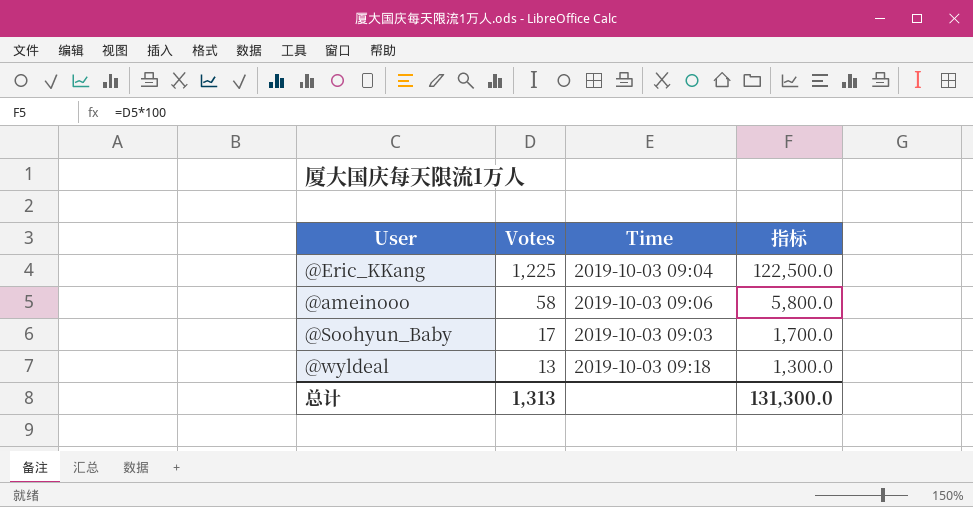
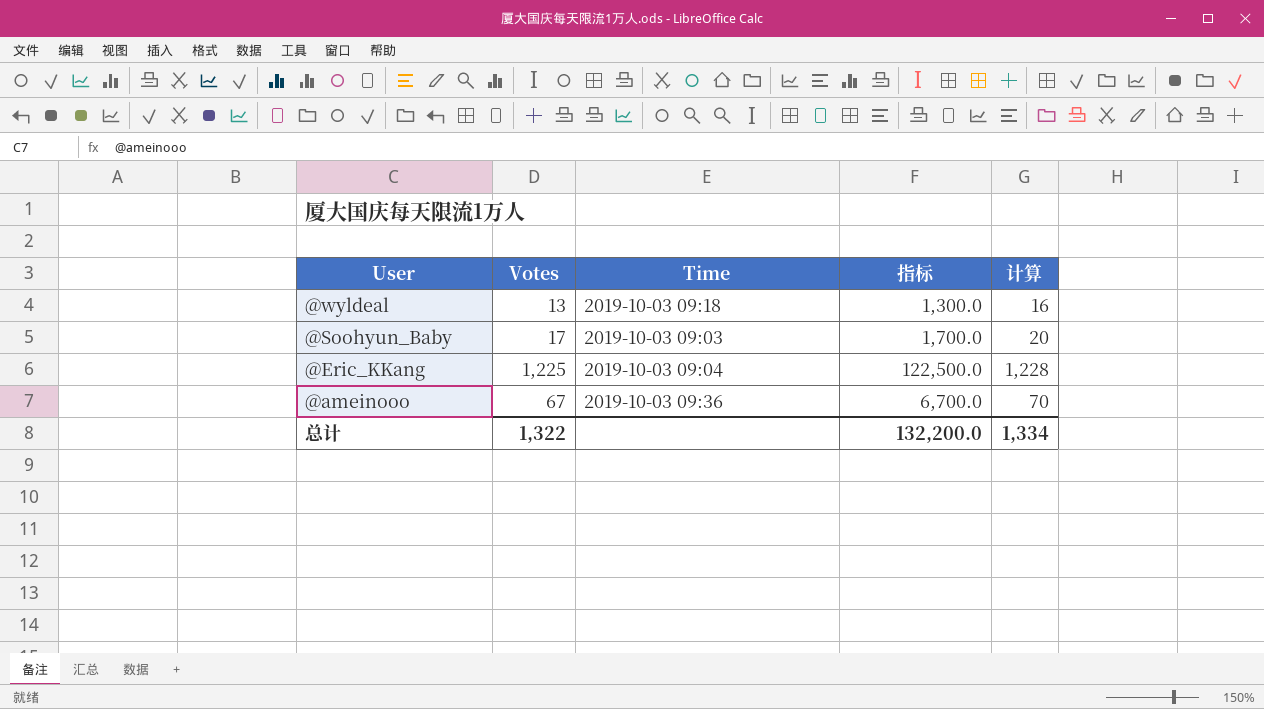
row order: Votes descending -> User descending
column 计算 | formula: none -> [Votes] + 3
@ameinooo | Votes: 58 -> 67
@ameinooo | Time: 2019-10-03 09:06 -> 2019-10-03 09:36
@ameinooo | 指标: 5,800.0 -> 6,700.0
总计 | Votes: 1,313 -> 1,322
总计 | 指标: 131,300.0 -> 132,200.0

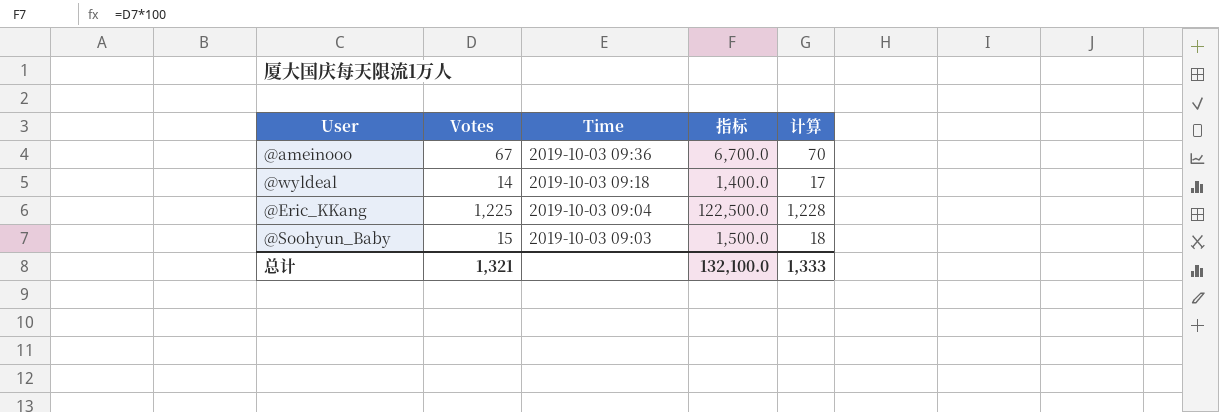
row order: User descending -> Time descending
@wyldeal | Votes: 13 -> 14
@wyldeal | 指标: 1,300.0 -> 1,400.0
@wyldeal | 计算: 16 -> 17
@Soohyun_Baby | Votes: 17 -> 15
@Soohyun_Baby | 指标: 1,700.0 -> 1,500.0
@Soohyun_Baby | 计算: 20 -> 18
总计 | Votes: 1,322 -> 1,321
总计 | 指标: 132,200.0 -> 132,100.0
总计 | 计算: 1,334 -> 1,333

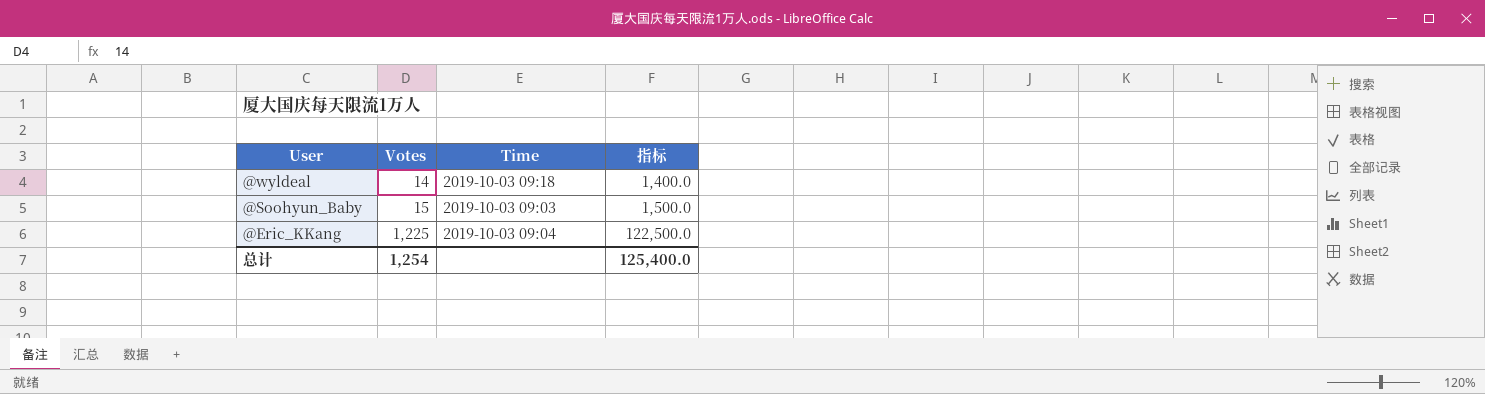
row order: Time descending -> User descending
column 计算 | formula: [Votes] + 3 -> none
row @ameinooo: 67 | 2019-10-03 09:36 | 6,700.0 | 70 -> none
总计 | Votes: 1,321 -> 1,254
总计 | 指标: 132,100.0 -> 125,400.0

